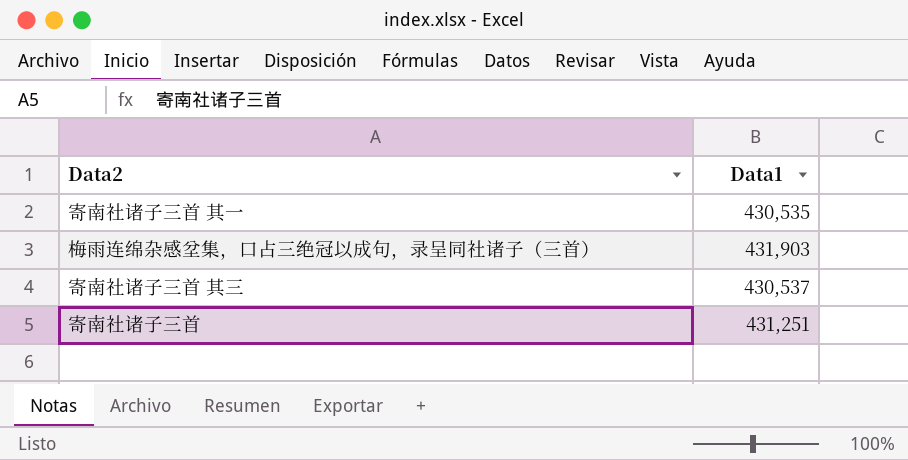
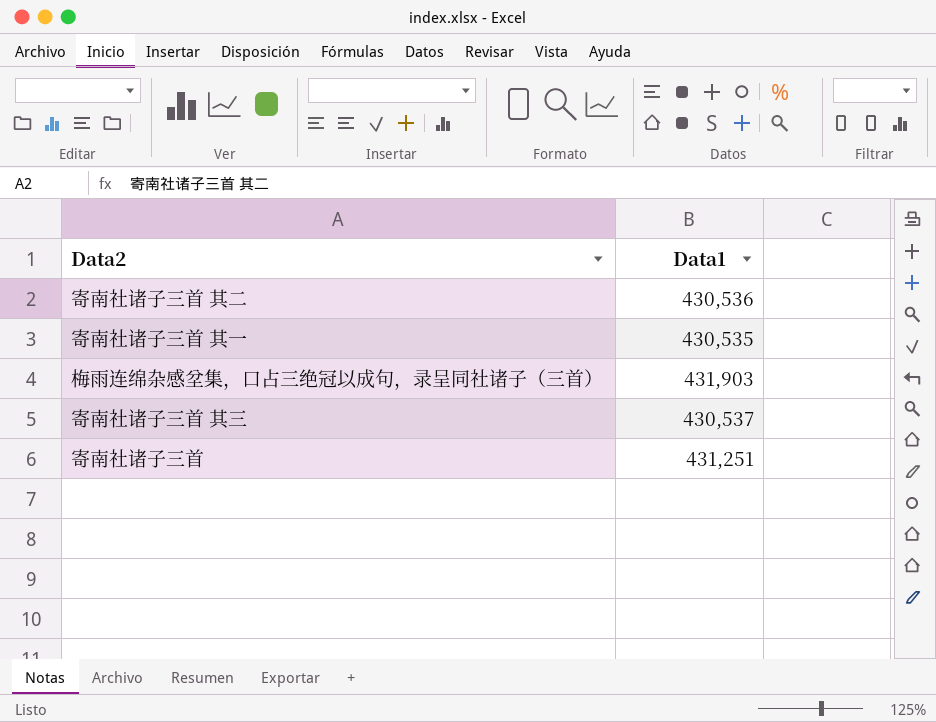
row 寄南社诸子三首 其二: none -> 430,536

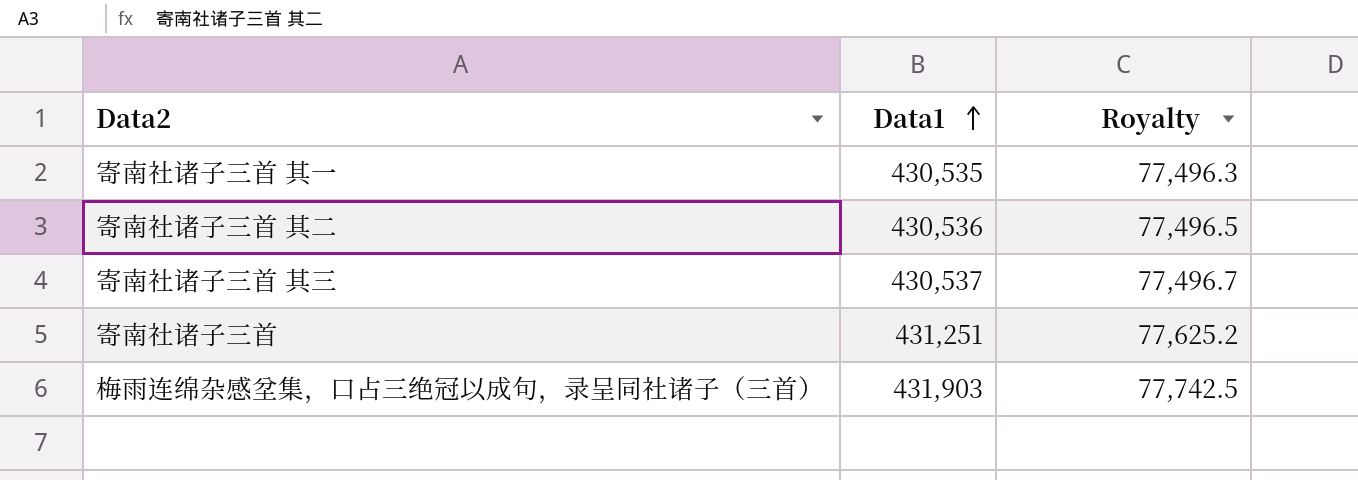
row order: none -> Data1 ascending
column Royalty | formula: none -> [Data1] * 0.18

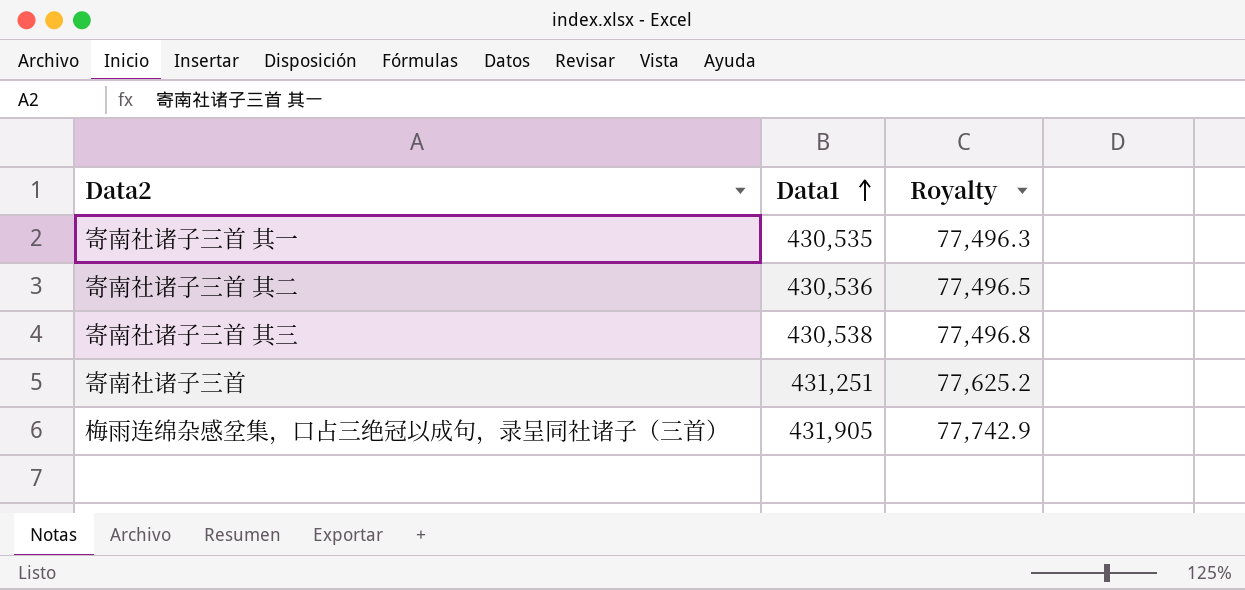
寄南社诸子三首 其三 | Data1: 430,537 -> 430,538
寄南社诸子三首 其三 | Royalty: 77,496.7 -> 77,496.8
梅雨连绵杂感坌集，口占三绝冠以成句，录呈同社诸子（三首） | Data1: 431,903 -> 431,905
梅雨连绵杂感坌集，口占三绝冠以成句，录呈同社诸子（三首） | Royalty: 77,742.5 -> 77,742.9

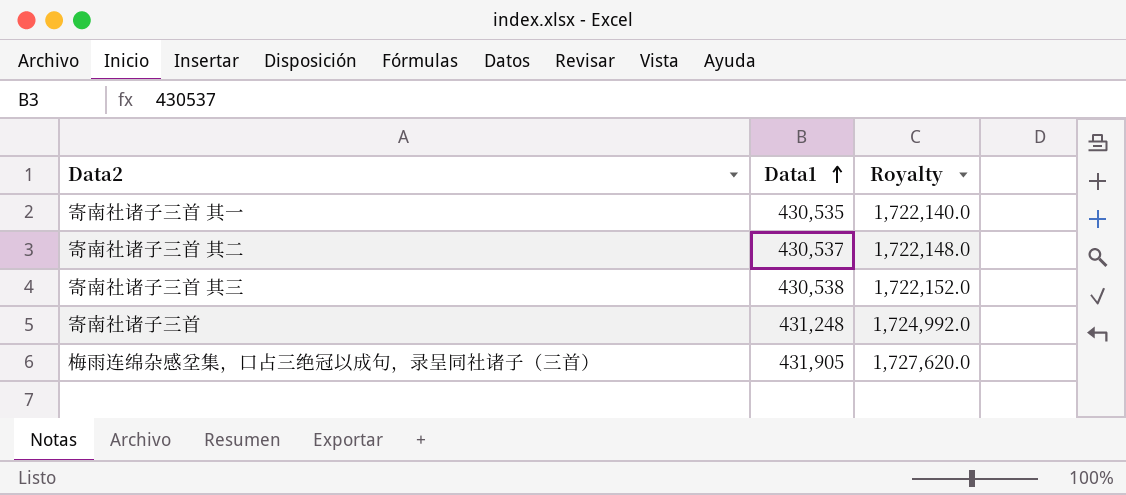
column Royalty | formula: [Data1] * 0.18 -> [Data1] * 4
寄南社诸子三首 其二 | Data1: 430,536 -> 430,537
寄南社诸子三首 | Data1: 431,251 -> 431,248

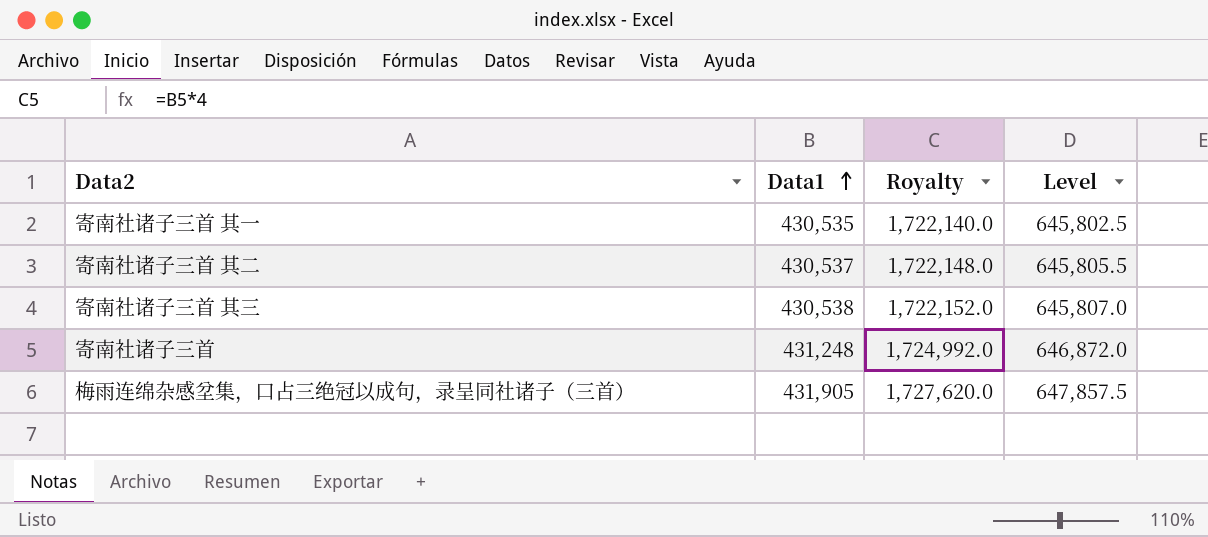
column Level | formula: none -> [Data1] * 1.5

